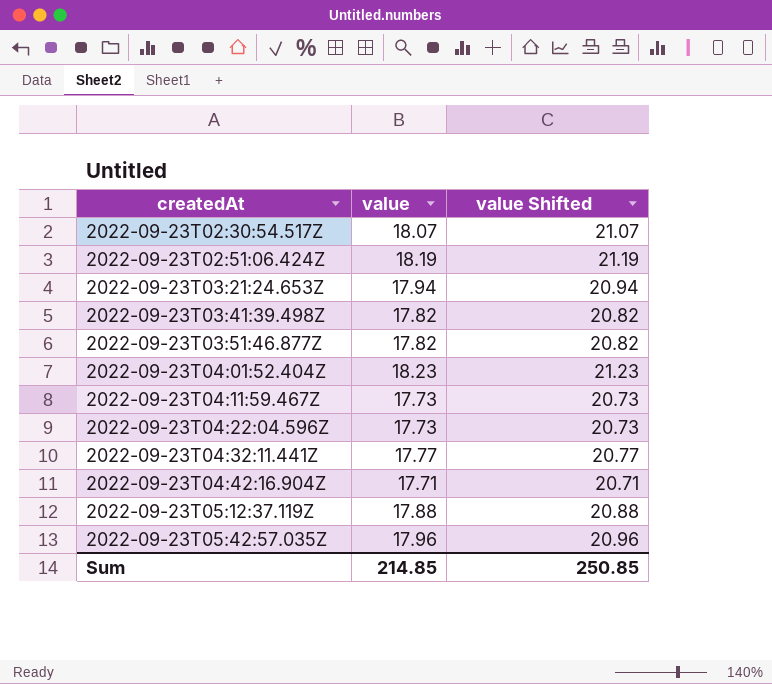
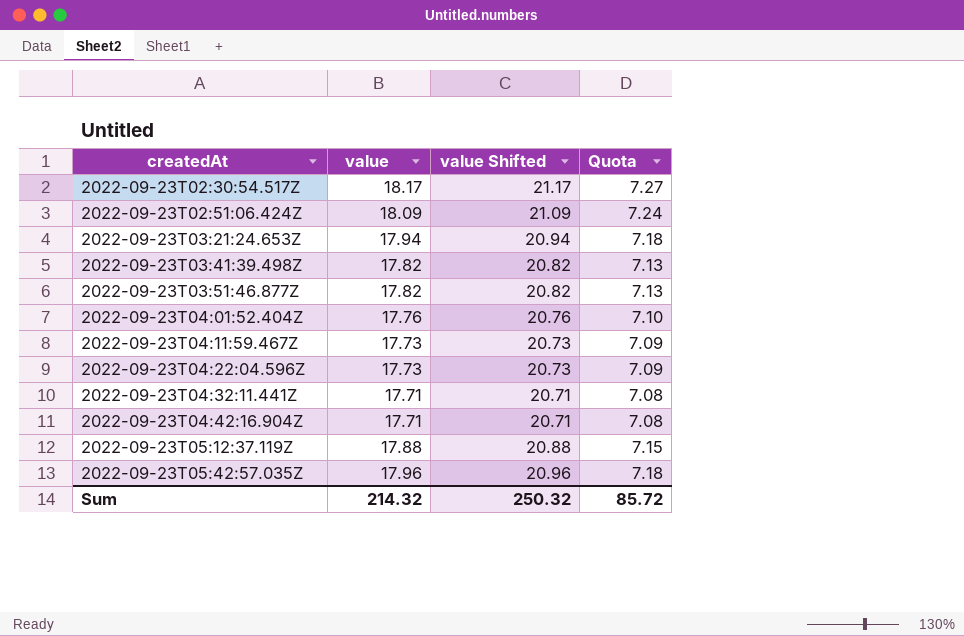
column Quota | formula: none -> [value] * 0.4
2022-09-23T02:30:54.517Z | value: 18.07 -> 18.17
2022-09-23T02:30:54.517Z | value Shifted: 21.07 -> 21.17
2022-09-23T02:51:06.424Z | value: 18.19 -> 18.09
2022-09-23T02:51:06.424Z | value Shifted: 21.19 -> 21.09
2022-09-23T04:01:52.404Z | value: 18.23 -> 17.76
2022-09-23T04:01:52.404Z | value Shifted: 21.23 -> 20.76
2022-09-23T04:32:11.441Z | value: 17.77 -> 17.71
2022-09-23T04:32:11.441Z | value Shifted: 20.77 -> 20.71
Sum | value: 214.85 -> 214.32
Sum | value Shifted: 250.85 -> 250.32

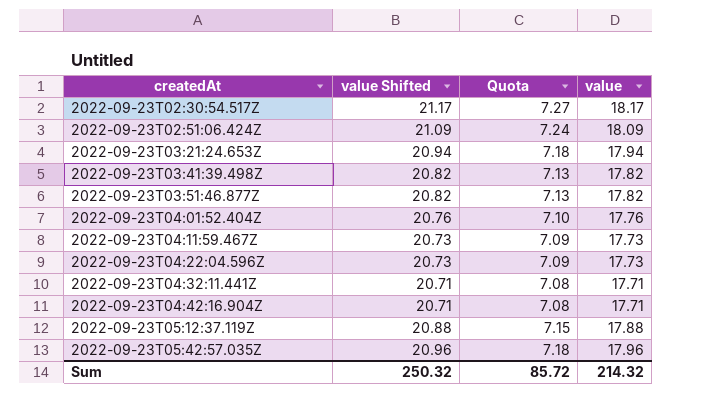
column value | position: 2 -> 4

